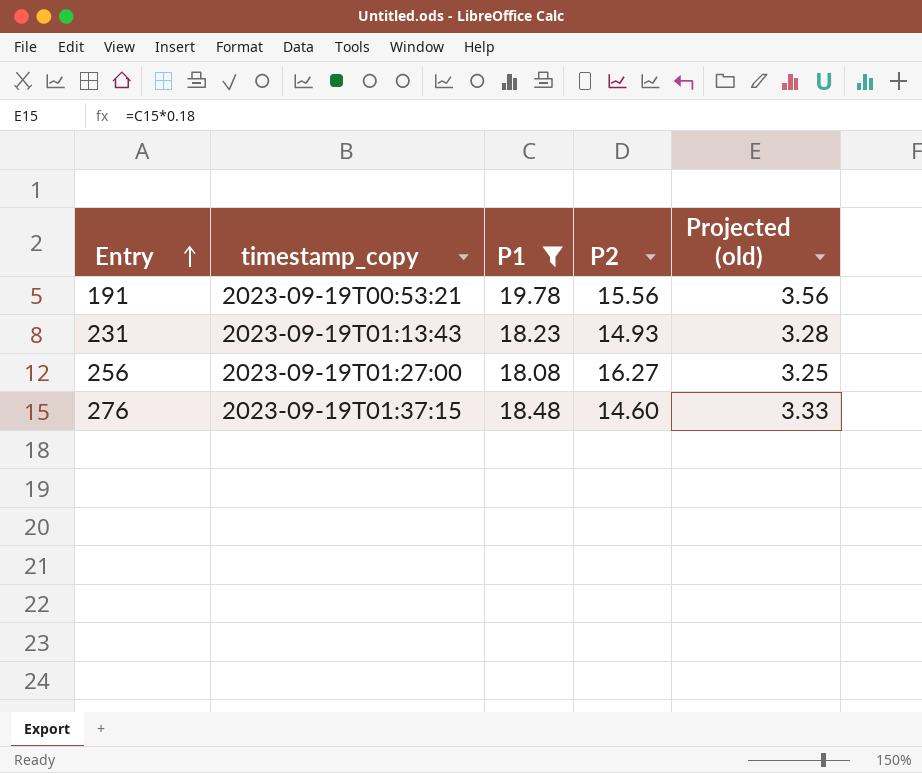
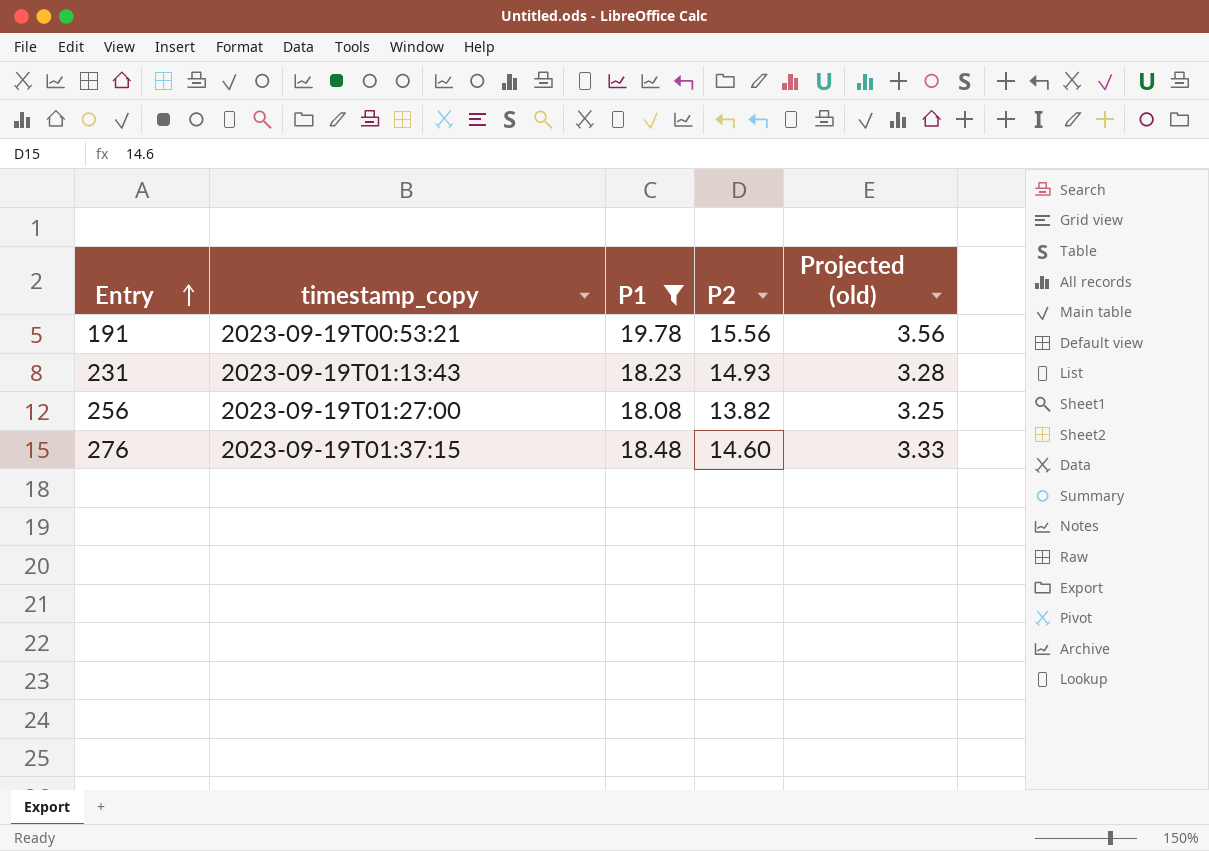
256 | P2: 16.27 -> 13.82

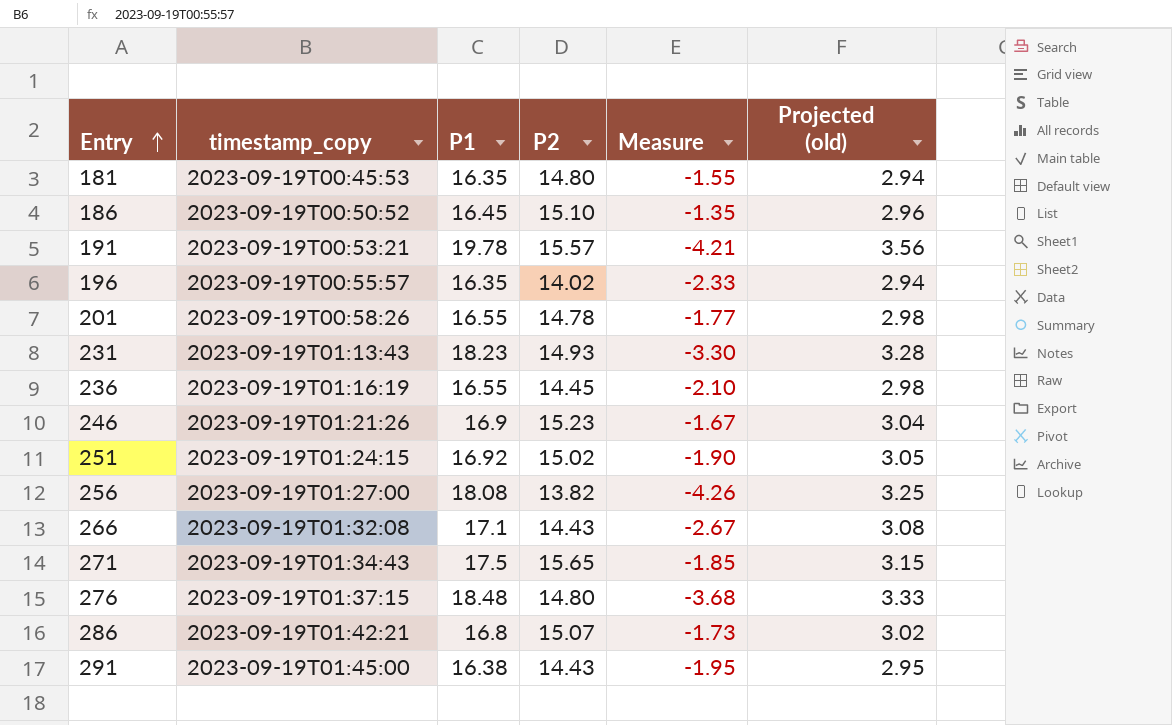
filter: P1 >= 18.08 -> none
column Measure | formula: none -> [P2] - [P1]
191 | P2: 15.56 -> 15.57
276 | P2: 14.60 -> 14.80

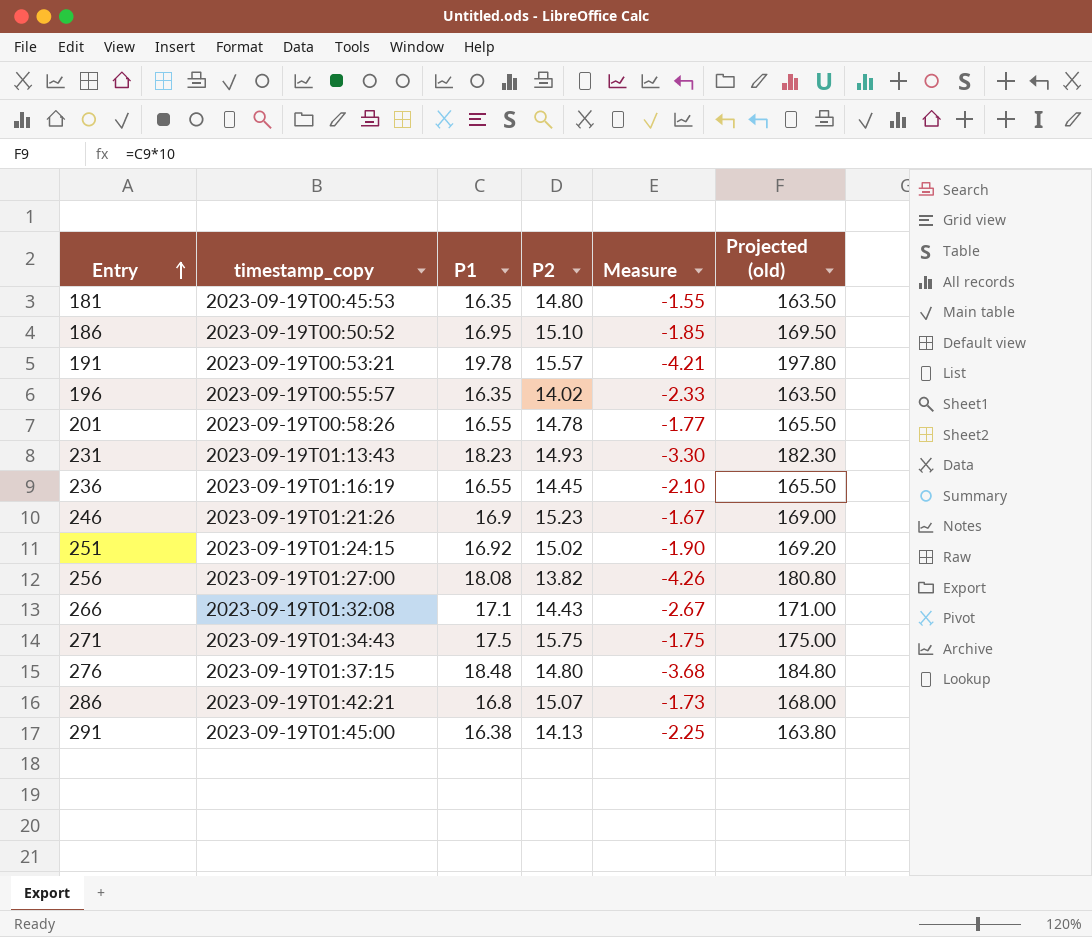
column Projected (old) | formula: [P1] * 0.18 -> [P1] * 10
186 | P1: 16.45 -> 16.95
186 | Measure: -1.35 -> -1.85
271 | P2: 15.65 -> 15.75
271 | Measure: -1.85 -> -1.75
291 | P2: 14.43 -> 14.13
291 | Measure: -1.95 -> -2.25

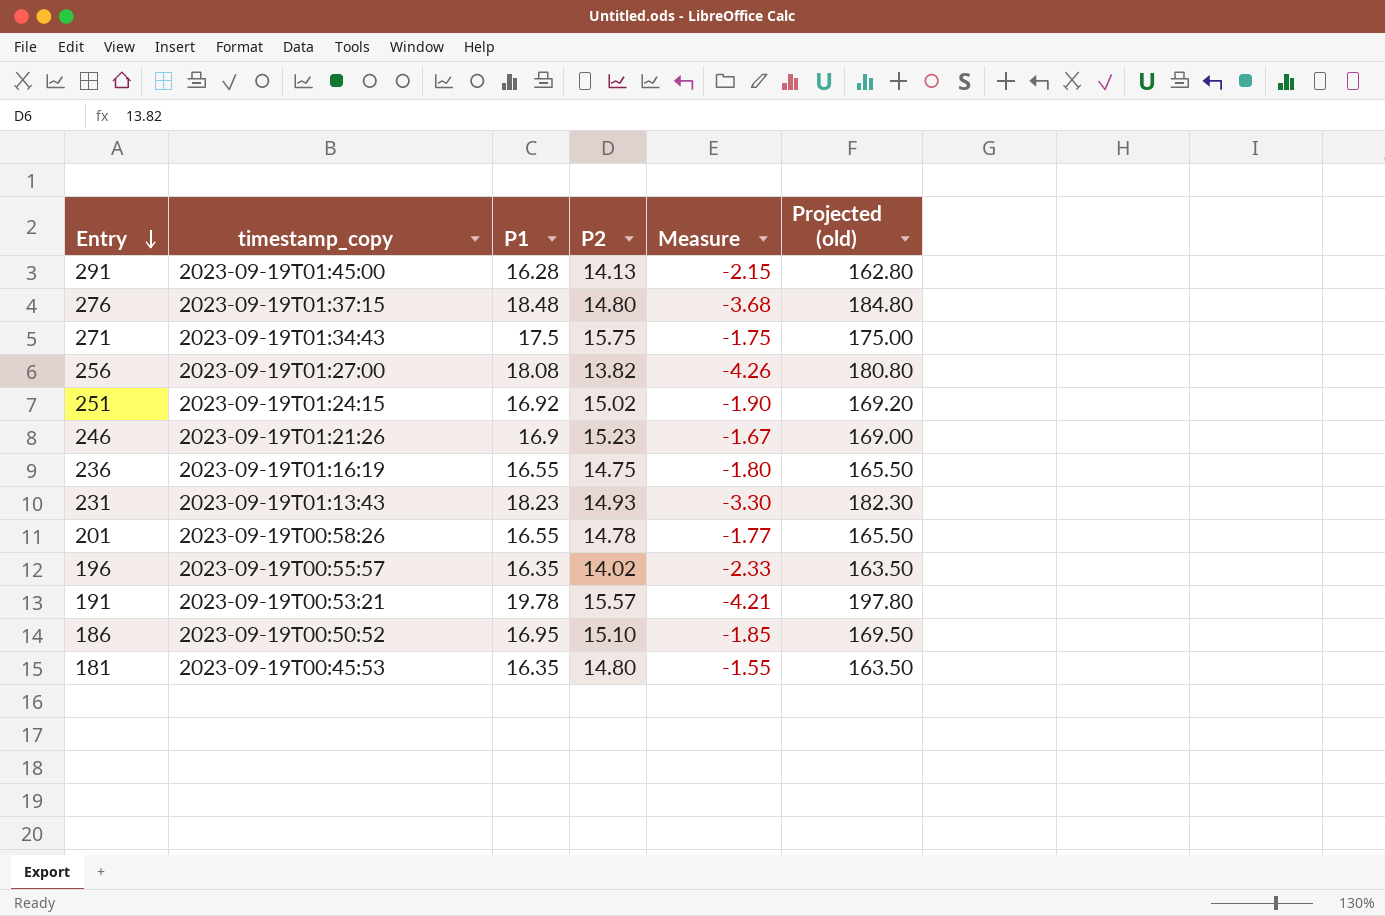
row order: Entry ascending -> Entry descending
row 266: 2023-09-19T01:32:08 | 17.1 | 14.43 | -2.67 | 171.00 -> none
row 286: 2023-09-19T01:42:21 | 16.8 | 15.07 | -1.73 | 168.00 -> none
291 | P1: 16.38 -> 16.28
291 | Measure: -2.25 -> -2.15
291 | Projected (old): 163.80 -> 162.80
236 | P2: 14.45 -> 14.75
236 | Measure: -2.10 -> -1.80

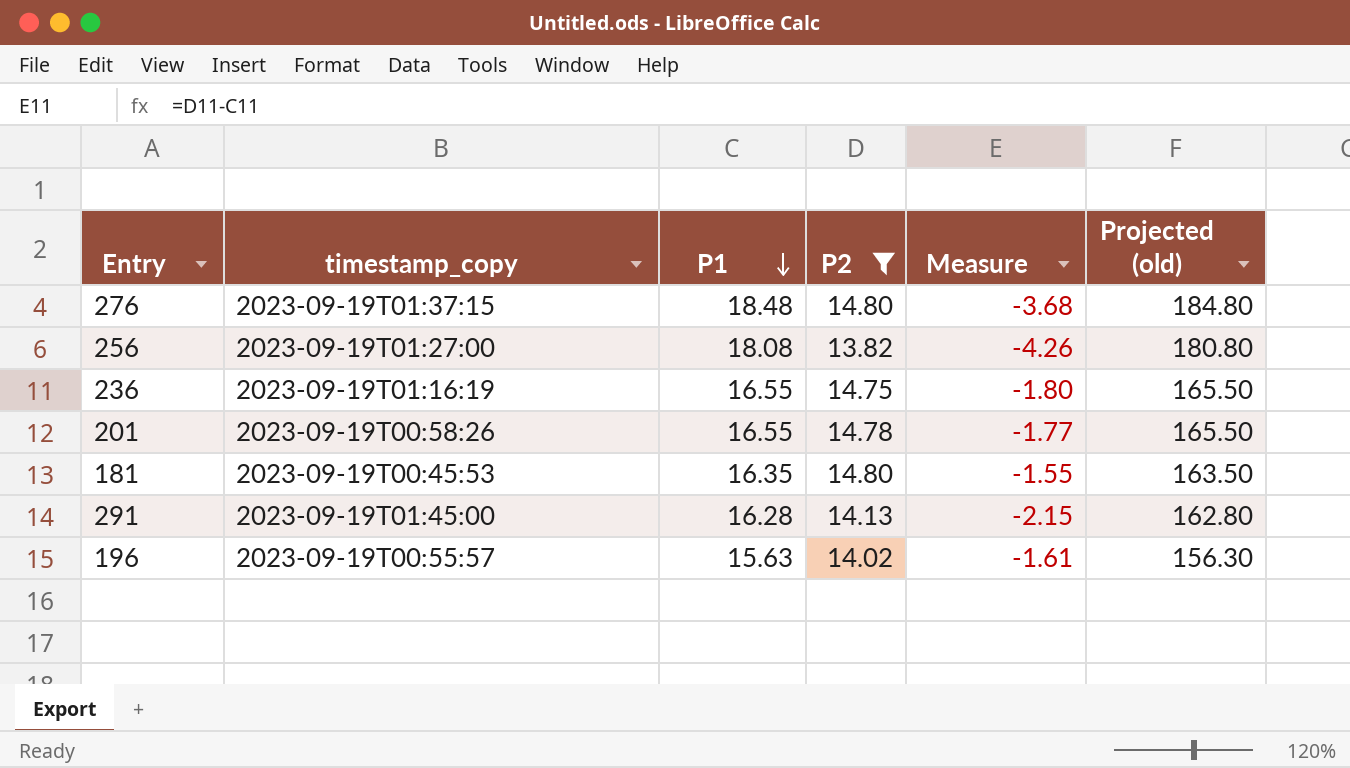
filter: none -> P2 <= 14.80
row order: Entry descending -> P1 descending
196 | P1: 16.35 -> 15.63
196 | Measure: -2.33 -> -1.61
196 | Projected (old): 163.50 -> 156.30

